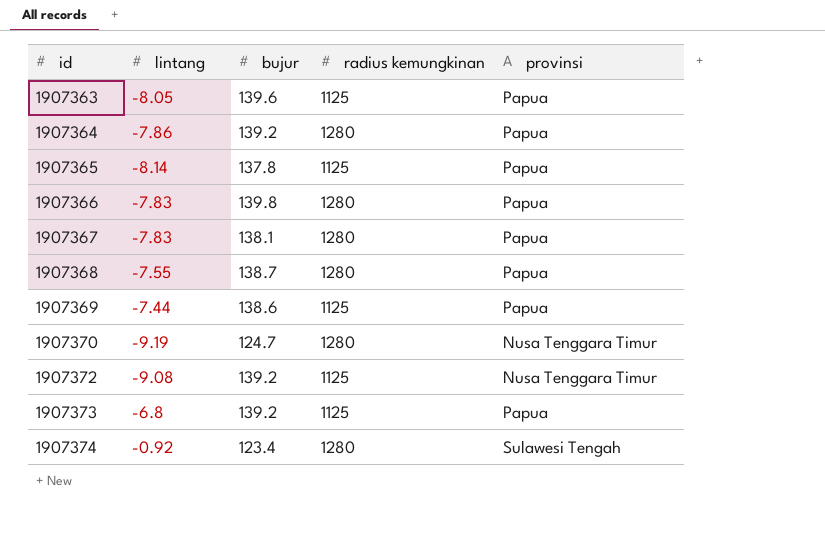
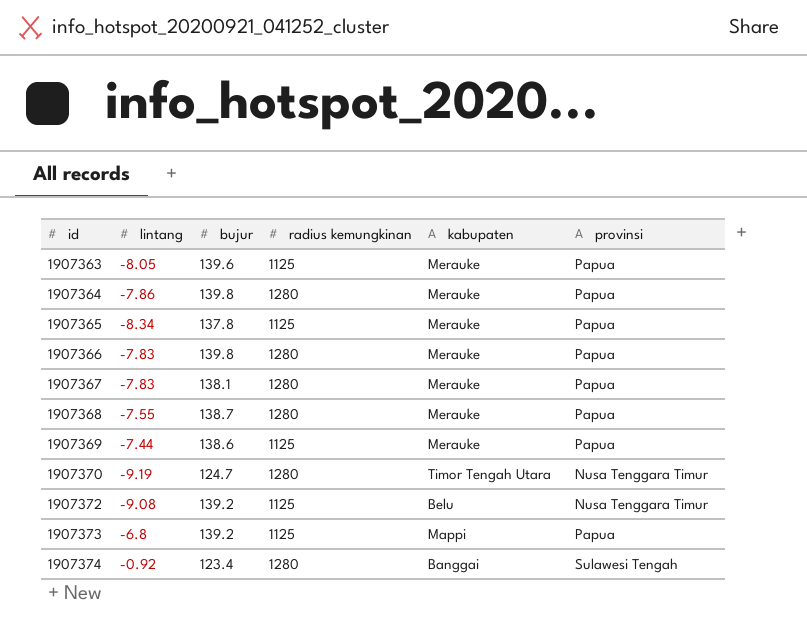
column kabupaten | position: none -> 5
1907364 | bujur: 139.2 -> 139.8
1907365 | lintang: -8.14 -> -8.34

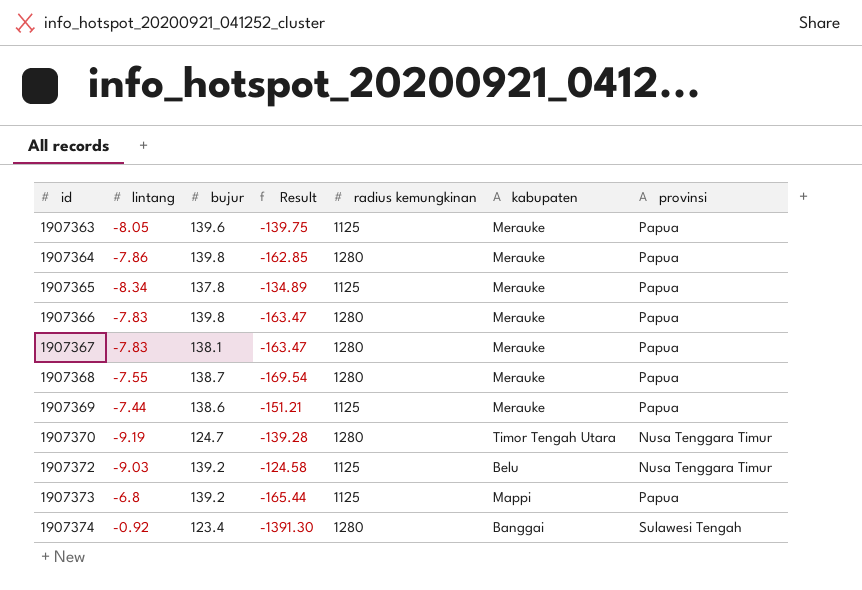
column Result | formula: none -> [radius kemungkinan] / [lintang]
1907372 | lintang: -9.08 -> -9.03

